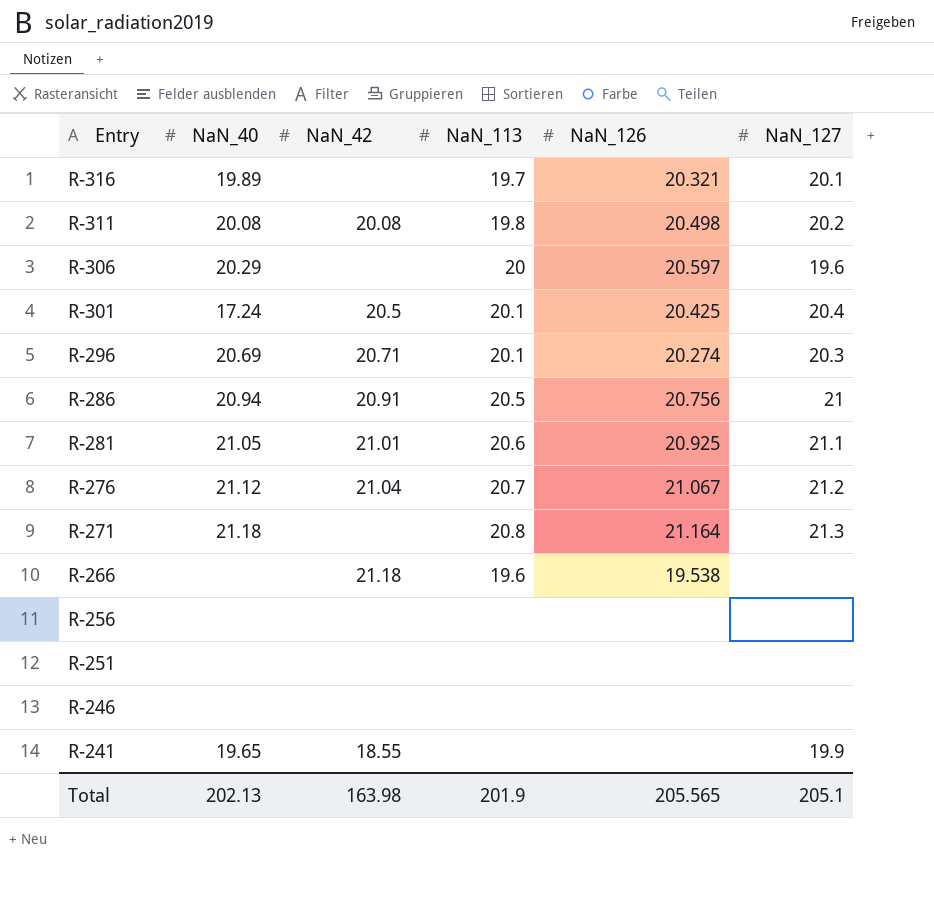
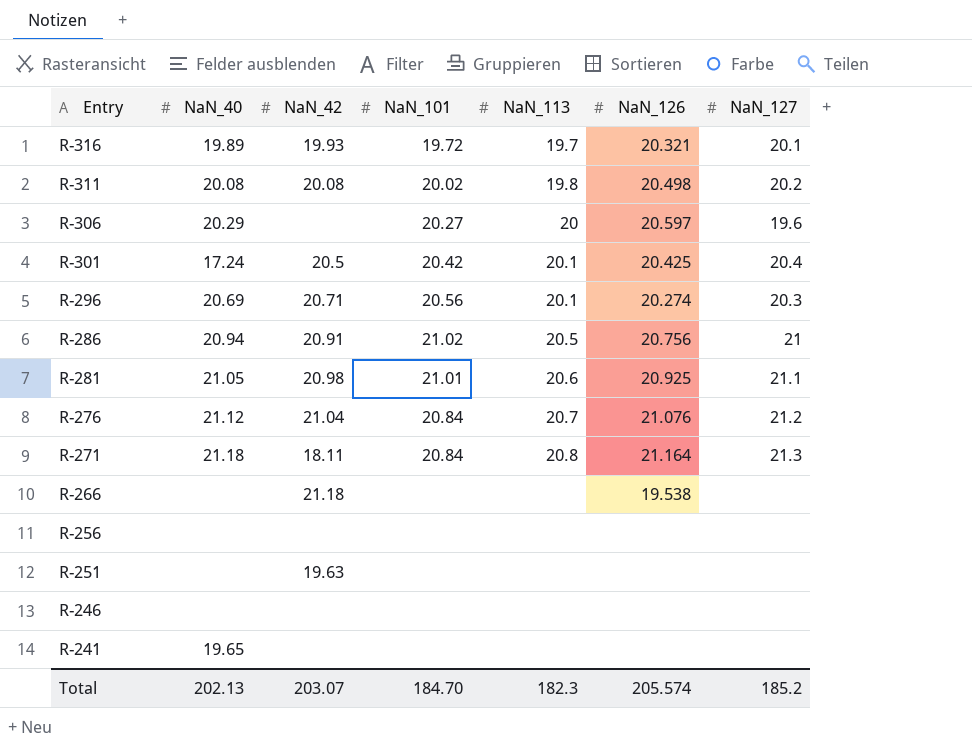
column NaN_101 | position: none -> 4
R-316 | NaN_42: none -> 19.93
R-281 | NaN_42: 21.01 -> 20.98
R-276 | NaN_126: 21.067 -> 21.076
R-271 | NaN_42: none -> 18.11
R-266 | NaN_113: 19.6 -> none
R-251 | NaN_42: none -> 19.63
R-241 | NaN_42: 18.55 -> none
R-241 | NaN_127: 19.9 -> none
Total | NaN_42: 163.98 -> 203.07
Total | NaN_113: 201.9 -> 182.3
Total | NaN_126: 205.565 -> 205.574
Total | NaN_127: 205.1 -> 185.2

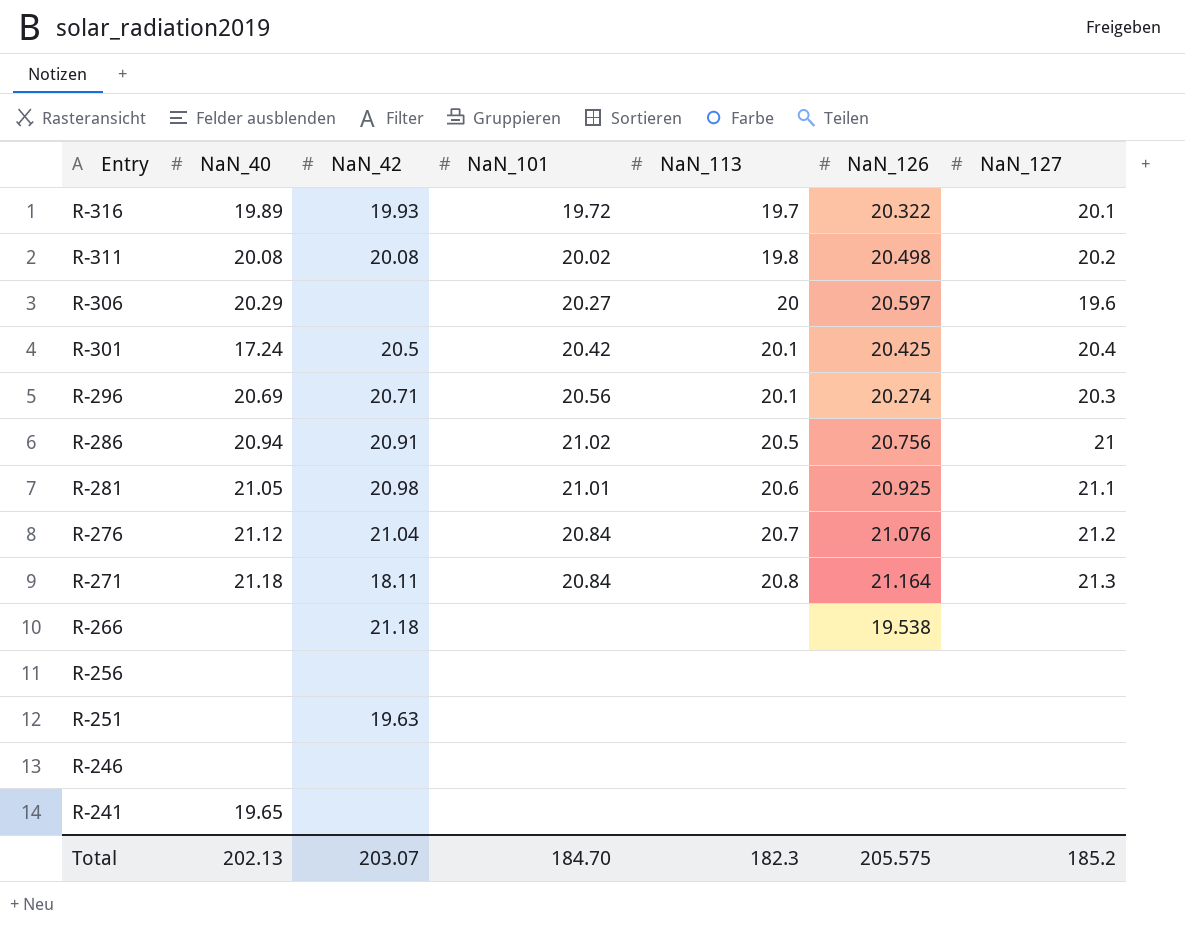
R-316 | NaN_126: 20.321 -> 20.322
Total | NaN_126: 205.574 -> 205.575

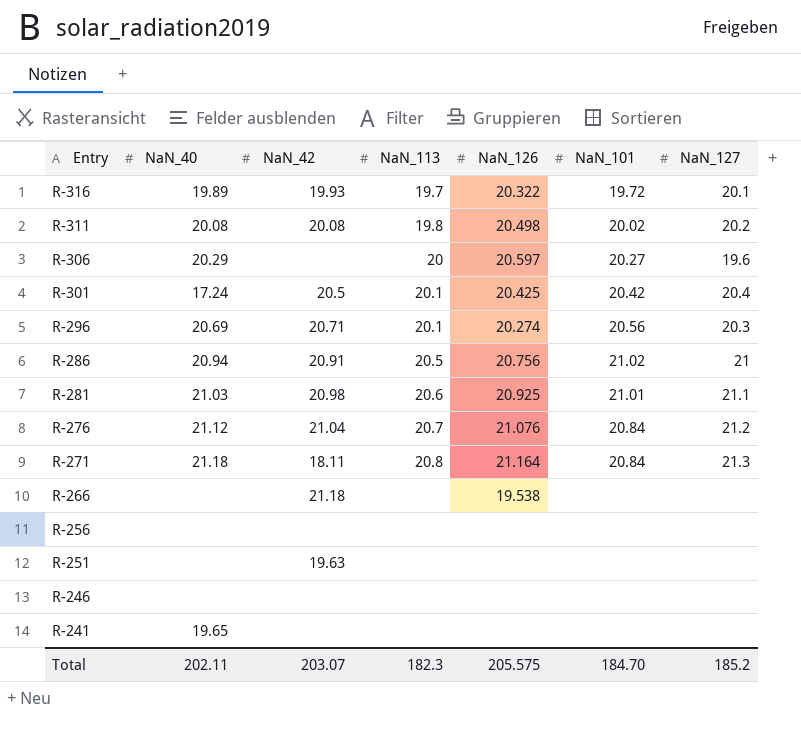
column NaN_101 | position: 4 -> 6
R-281 | NaN_40: 21.05 -> 21.03
Total | NaN_40: 202.13 -> 202.11

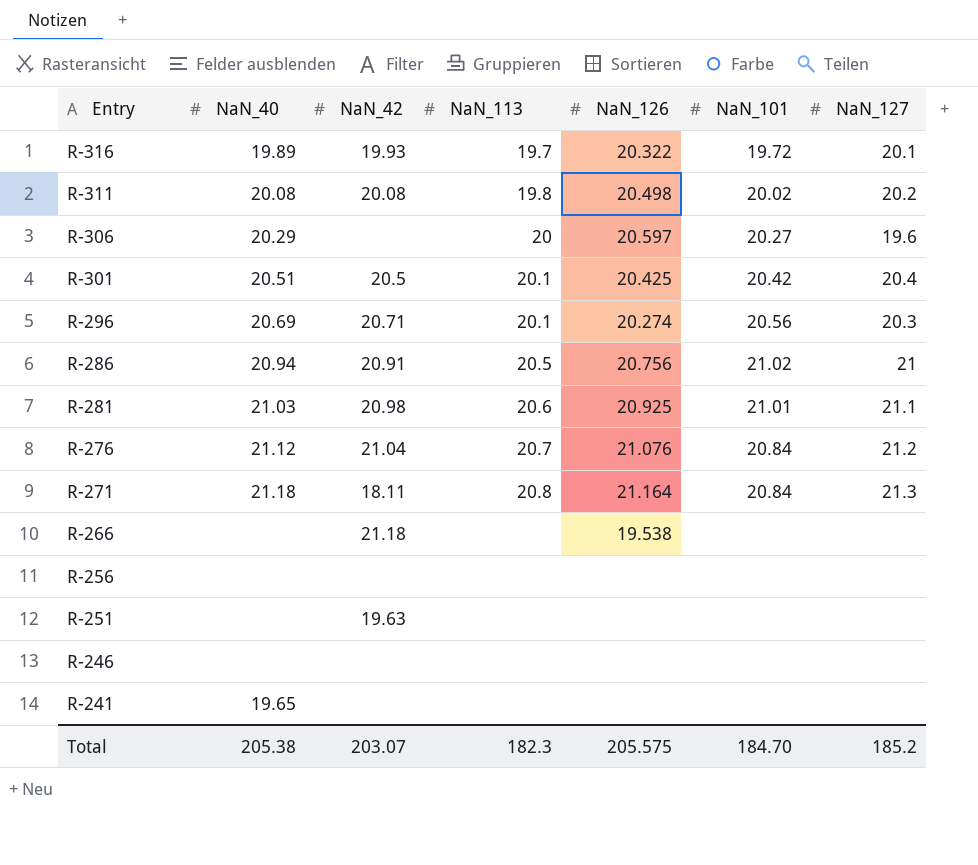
R-301 | NaN_40: 17.24 -> 20.51
Total | NaN_40: 202.11 -> 205.38

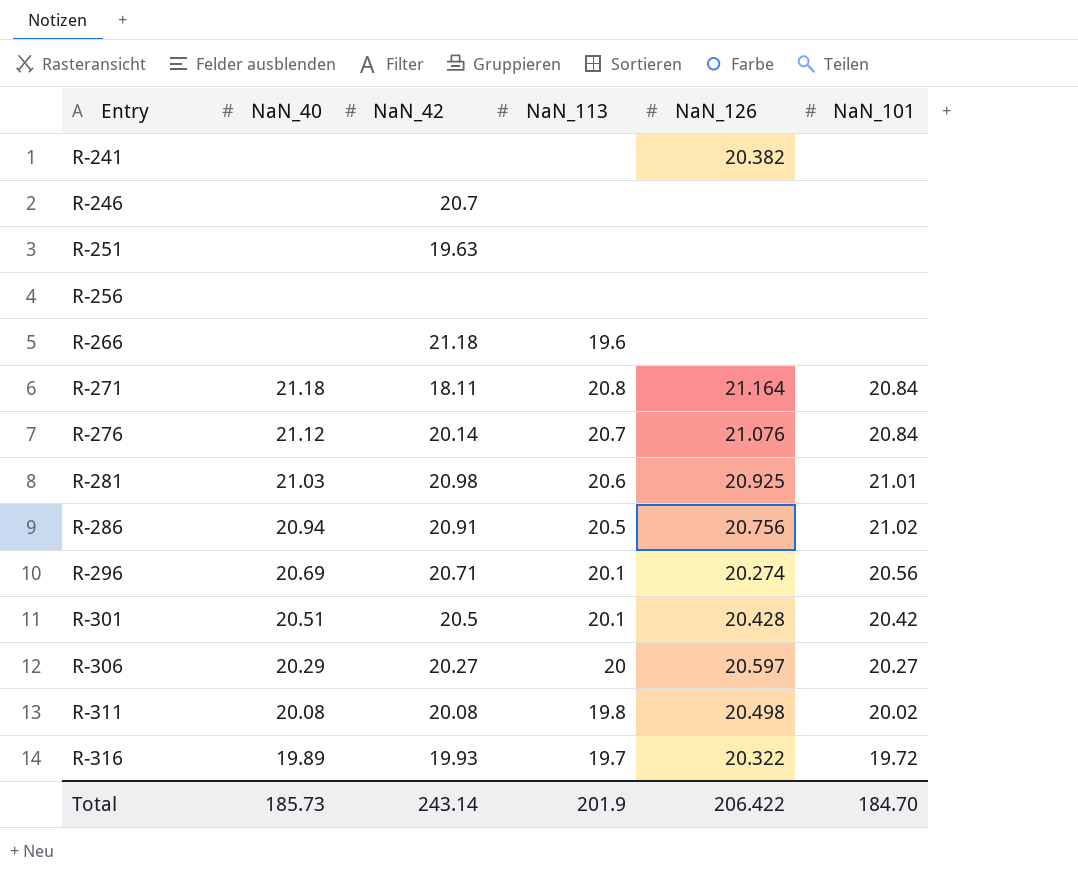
row order: Entry descending -> Entry ascending
column NaN_127 | position: 7 -> none
R-241 | NaN_40: 19.65 -> none
R-241 | NaN_126: none -> 20.382
R-246 | NaN_42: none -> 20.7
R-266 | NaN_113: none -> 19.6
R-266 | NaN_126: 19.538 -> none
R-276 | NaN_42: 21.04 -> 20.14
R-301 | NaN_126: 20.425 -> 20.428
R-306 | NaN_42: none -> 20.27
Total | NaN_40: 205.38 -> 185.73
Total | NaN_42: 203.07 -> 243.14
Total | NaN_113: 182.3 -> 201.9
Total | NaN_126: 205.575 -> 206.422

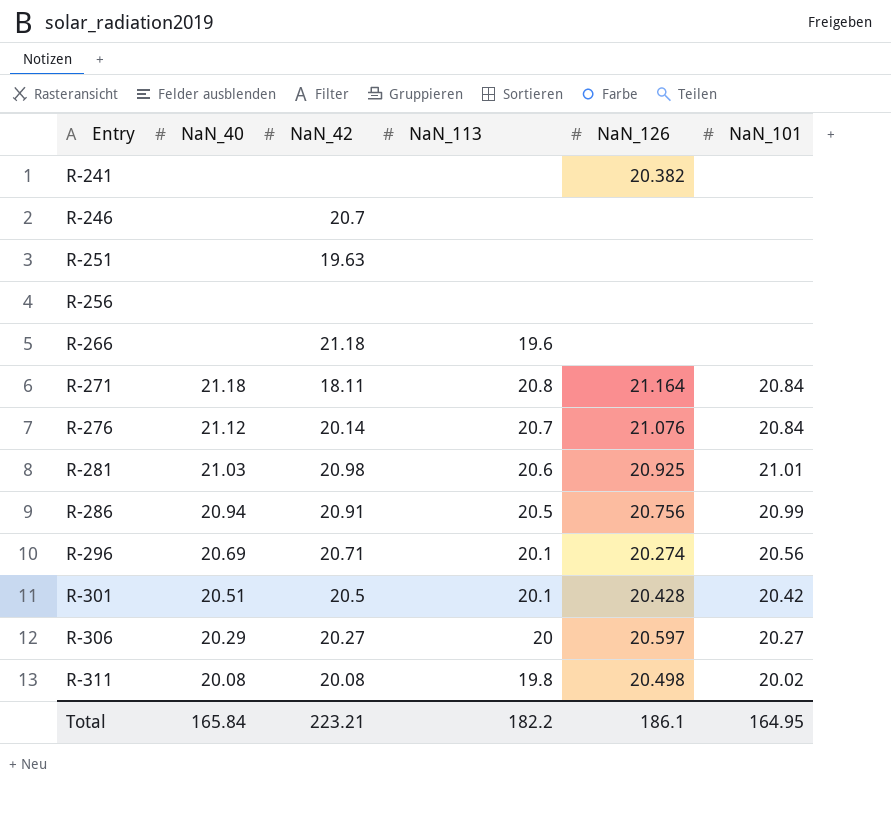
row R-316: 19.89 | 19.93 | 19.7 | 20.322 | 19.72 -> none
R-286 | NaN_101: 21.02 -> 20.99
Total | NaN_40: 185.73 -> 165.84
Total | NaN_42: 243.14 -> 223.21
Total | NaN_113: 201.9 -> 182.2
Total | NaN_126: 206.422 -> 186.1
Total | NaN_101: 184.70 -> 164.95

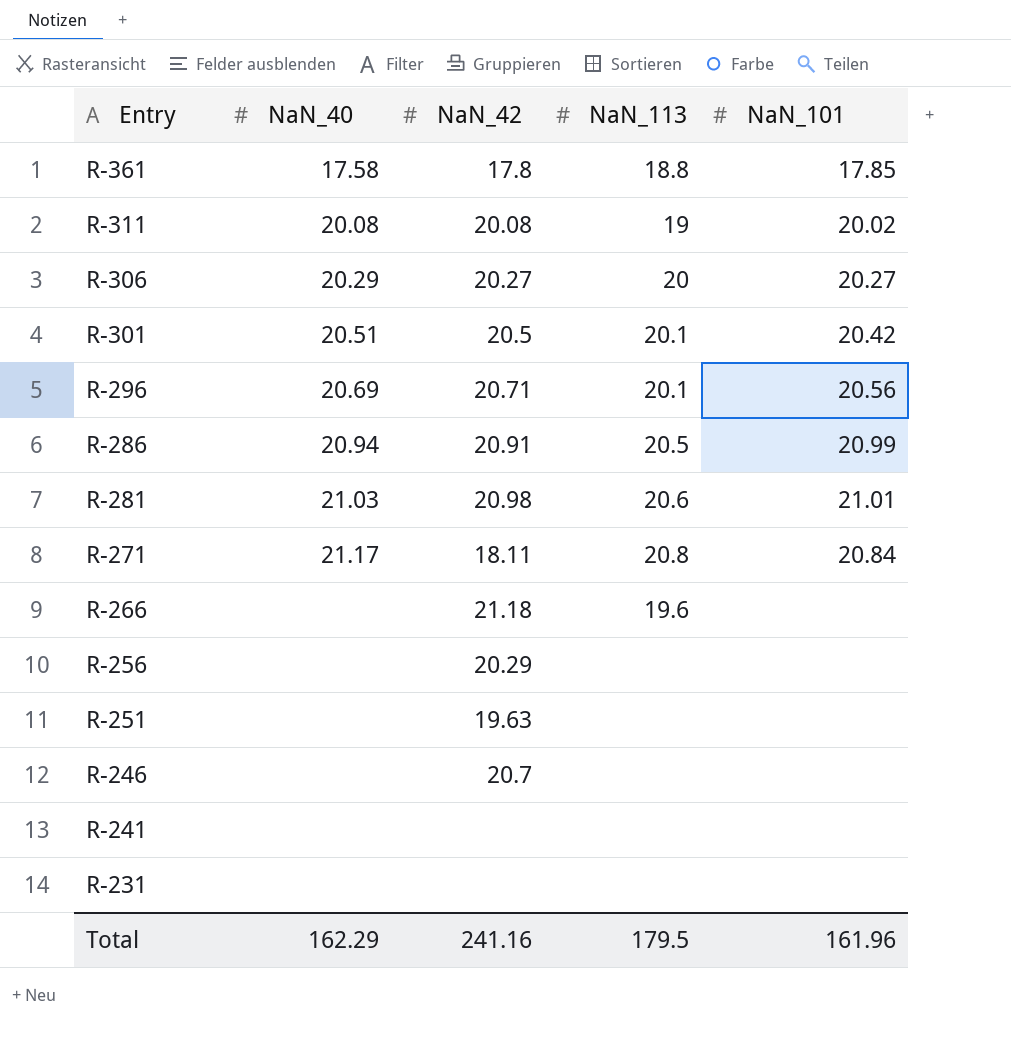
row order: Entry ascending -> Entry descending
column NaN_126 | position: 5 -> none
row R-276: 21.12 | 20.14 | 20.7 | 21.076 | 20.84 -> none
row R-361: none -> 17.58 | 17.8 | 18.8 | 17.85
R-311 | NaN_113: 19.8 -> 19
R-271 | NaN_40: 21.18 -> 21.17
R-256 | NaN_42: none -> 20.29
row R-231: none -> none | none | none | none
Total | NaN_40: 165.84 -> 162.29
Total | NaN_42: 223.21 -> 241.16
Total | NaN_113: 182.2 -> 179.5
Total | NaN_101: 164.95 -> 161.96

